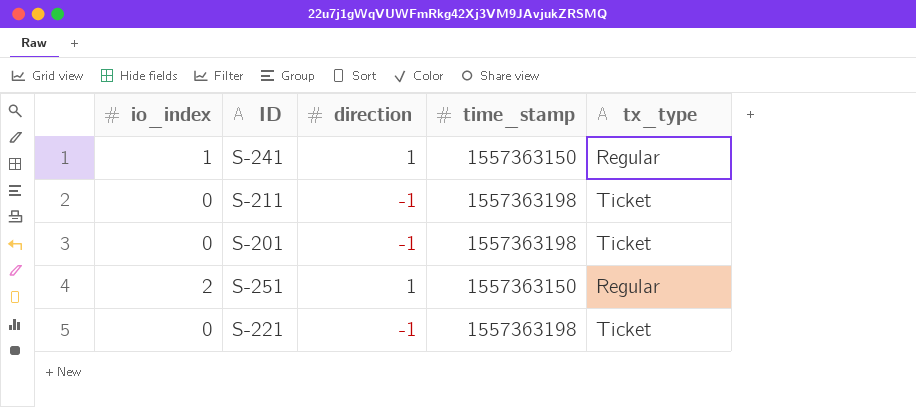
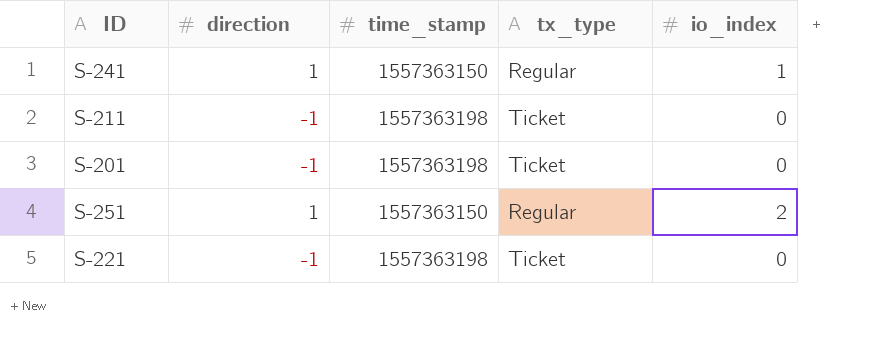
column io_index | position: 1 -> 5

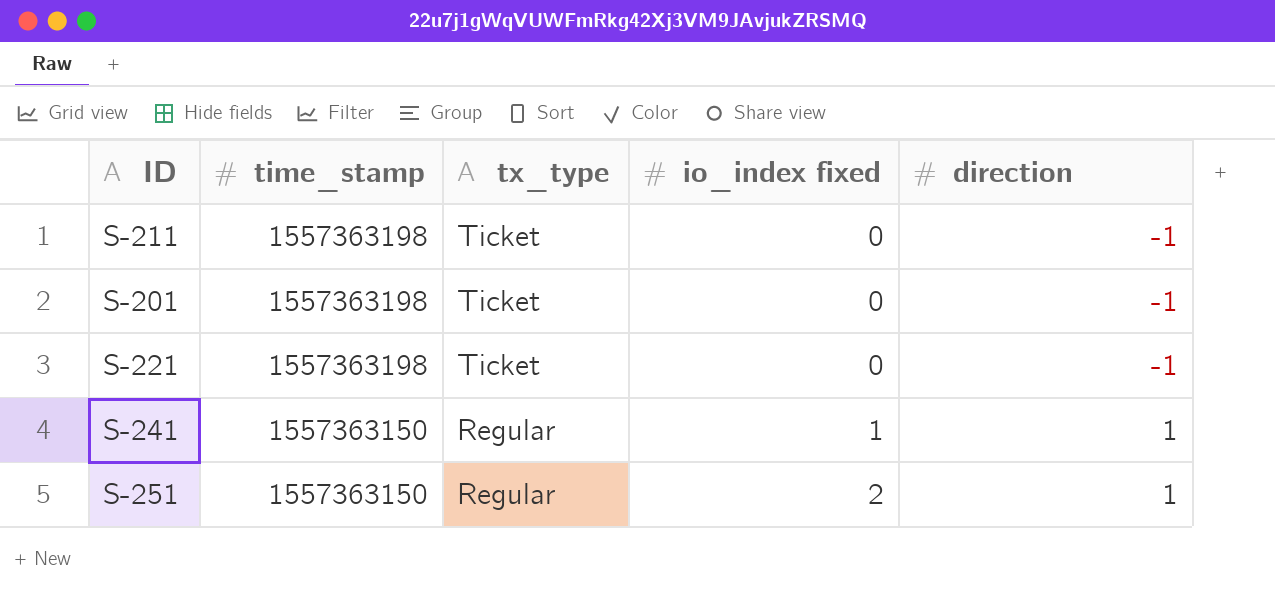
row order: none -> time_stamp descending
column name: io_index -> io_index fixed
column direction | position: 2 -> 5

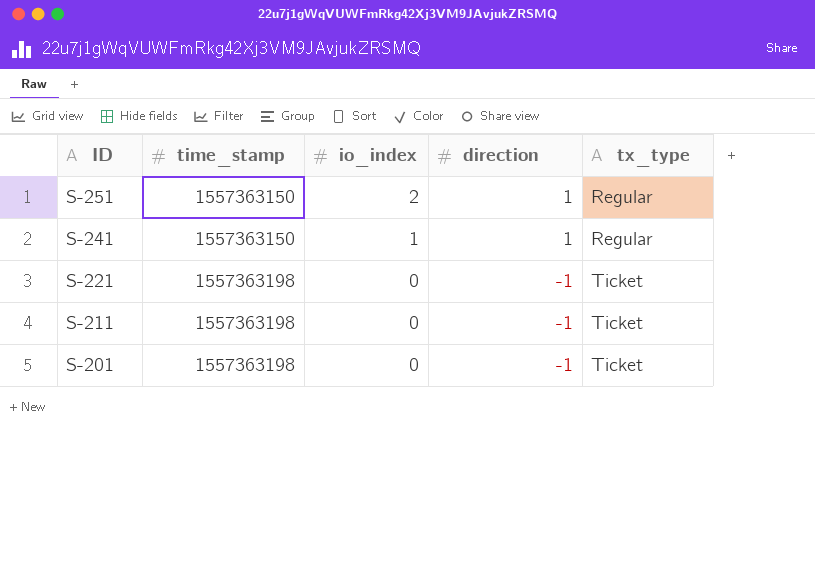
row order: time_stamp descending -> ID descending
column name: io_index fixed -> io_index
column tx_type | position: 3 -> 5

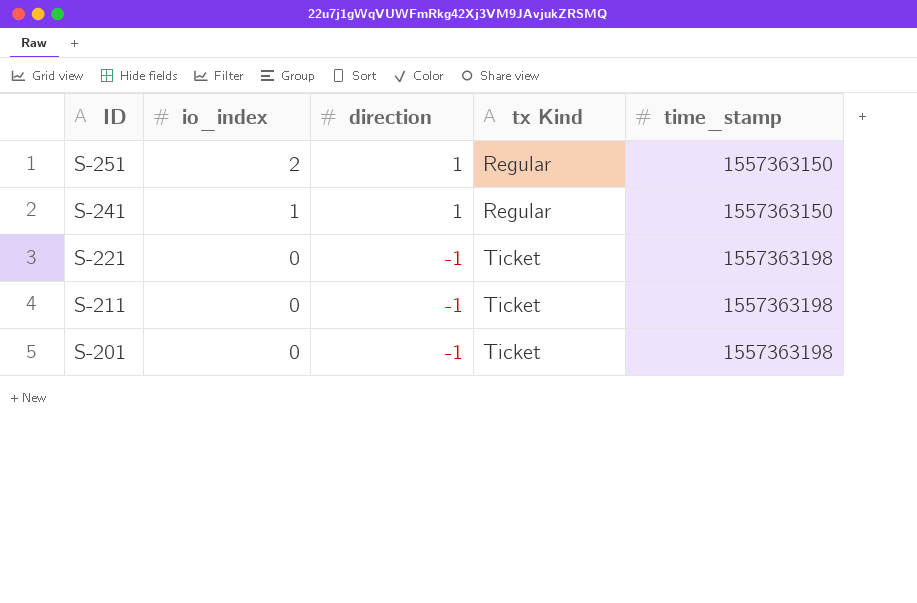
column name: tx_type -> tx Kind
column time_stamp | position: 2 -> 5

